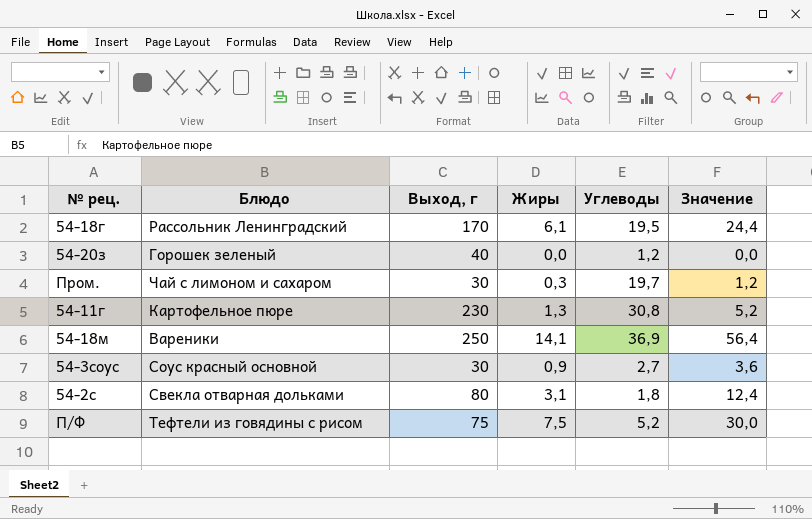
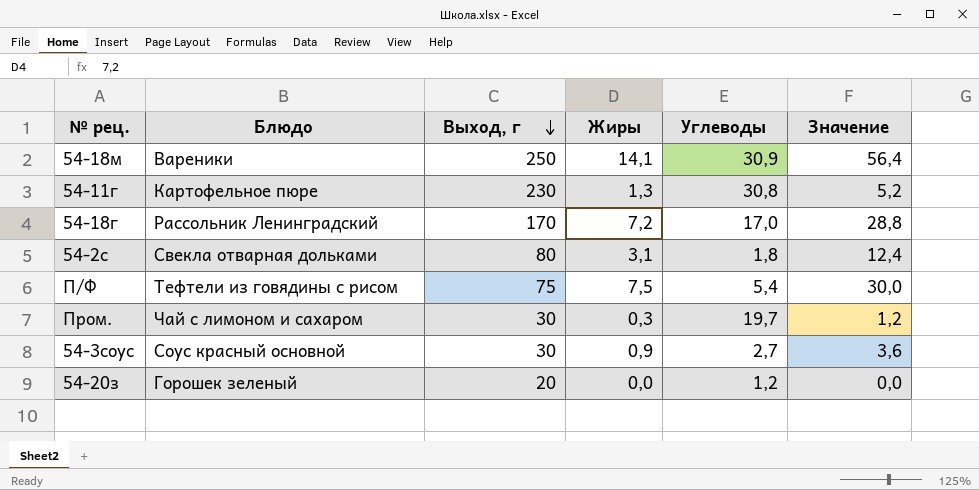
row order: none -> Выход, г descending
54-18м | Углеводы: 36,9 -> 30,9
54-18г | Жиры: 6,1 -> 7,2
54-18г | Углеводы: 19,5 -> 17,0
54-18г | Значение: 24,4 -> 28,8
П/Ф | Углеводы: 5,2 -> 5,4
54-20з | Выход, г: 40 -> 20

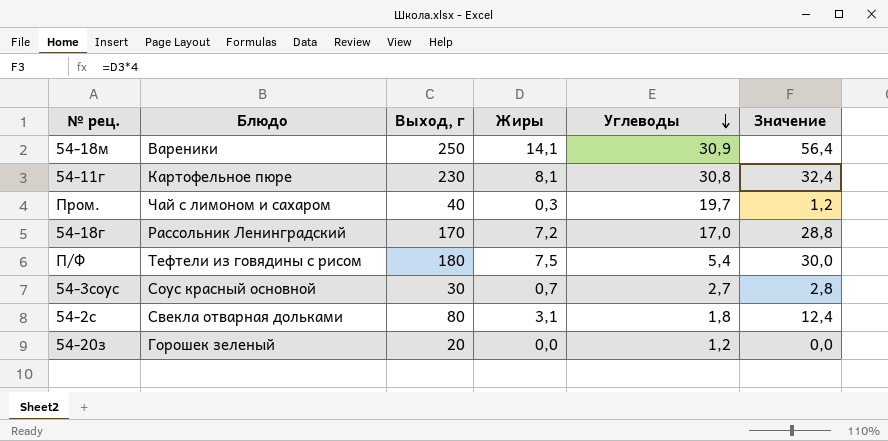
row order: Выход, г descending -> Углеводы descending
54-11г | Жиры: 1,3 -> 8,1
54-11г | Значение: 5,2 -> 32,4
Пром. | Выход, г: 30 -> 40
П/Ф | Выход, г: 75 -> 180
54-3соус | Жиры: 0,9 -> 0,7
54-3соус | Значение: 3,6 -> 2,8

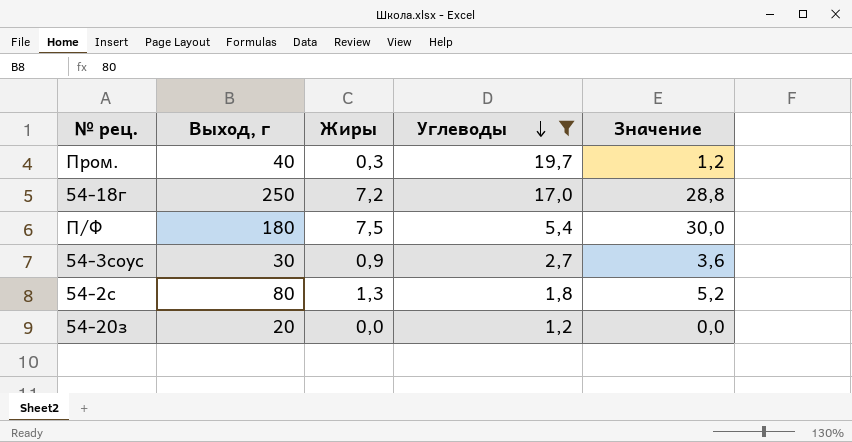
filter: none -> Углеводы <= 19,7
column Блюдо | position: 2 -> none
54-18г | Выход, г: 170 -> 250
54-3соус | Жиры: 0,7 -> 0,9
54-3соус | Значение: 2,8 -> 3,6
54-2с | Жиры: 3,1 -> 1,3
54-2с | Значение: 12,4 -> 5,2

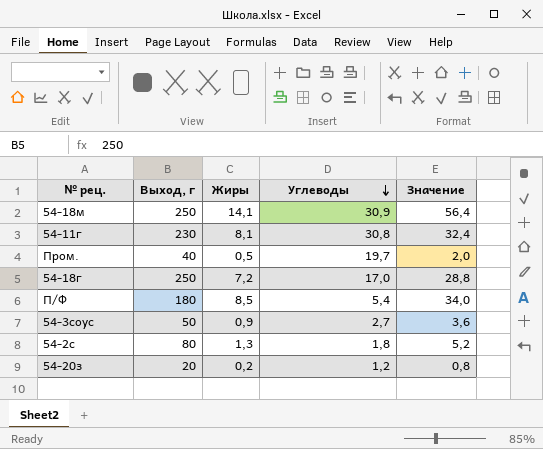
filter: Углеводы <= 19,7 -> none
Пром. | Жиры: 0,3 -> 0,5
Пром. | Значение: 1,2 -> 2,0
П/Ф | Жиры: 7,5 -> 8,5
П/Ф | Значение: 30,0 -> 34,0
54-3соус | Выход, г: 30 -> 50
54-20з | Жиры: 0,0 -> 0,2
54-20з | Значение: 0,0 -> 0,8

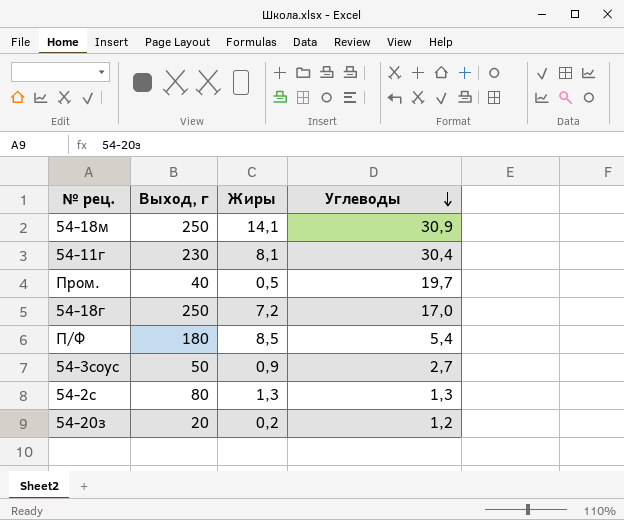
column Значение | formula: [Жиры] * 4 -> none
54-11г | Углеводы: 30,8 -> 30,4
54-2с | Углеводы: 1,8 -> 1,3

